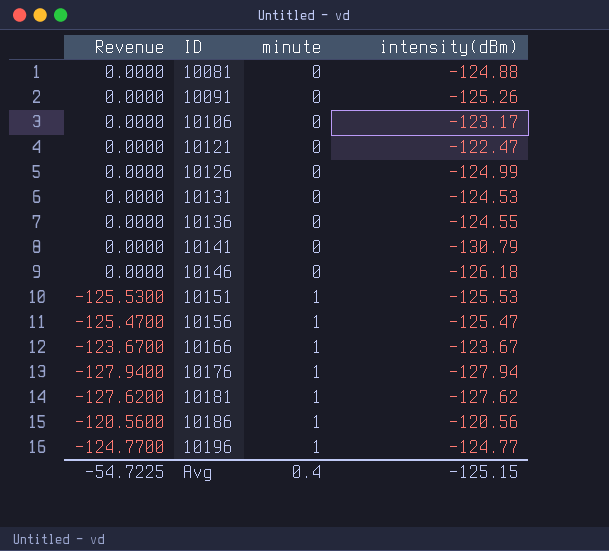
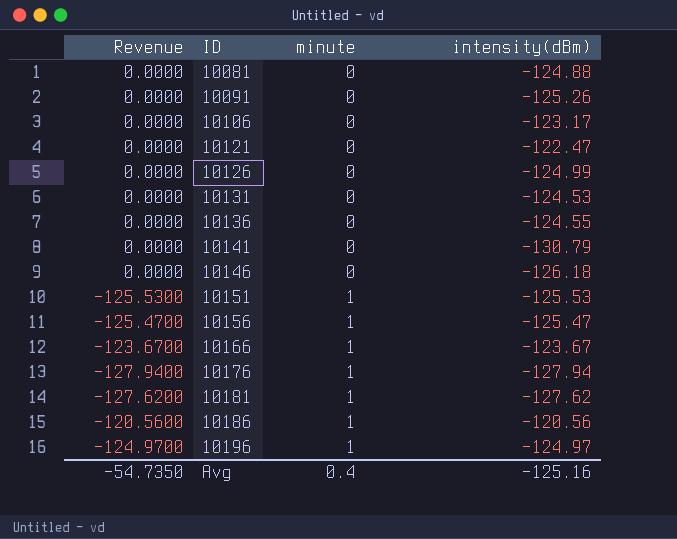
10196 | Revenue: -124.7700 -> -124.9700
10196 | intensity(dBm): -124.77 -> -124.97
Avg | Revenue: -54.7225 -> -54.7350
Avg | intensity(dBm): -125.15 -> -125.16

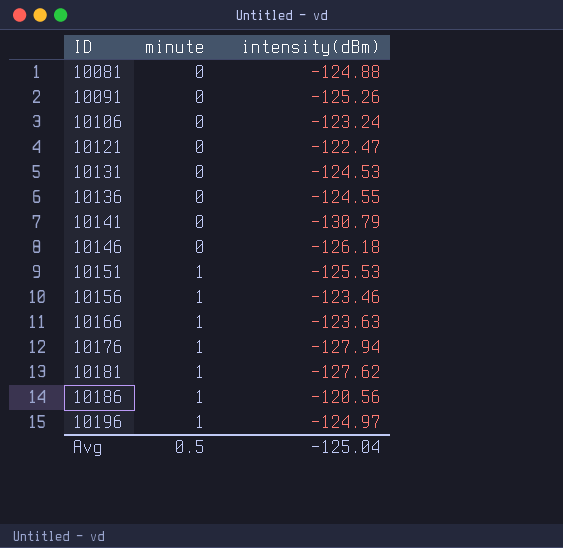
column Revenue | formula: [minute] * [intensity(dBm)] -> none
row 10126: 0.0000 | 0 | -124.99 -> none
10106 | intensity(dBm): -123.17 -> -123.24
10156 | intensity(dBm): -125.47 -> -123.46
10166 | intensity(dBm): -123.67 -> -123.63
Avg | minute: 0.4 -> 0.5
Avg | intensity(dBm): -125.16 -> -125.04

